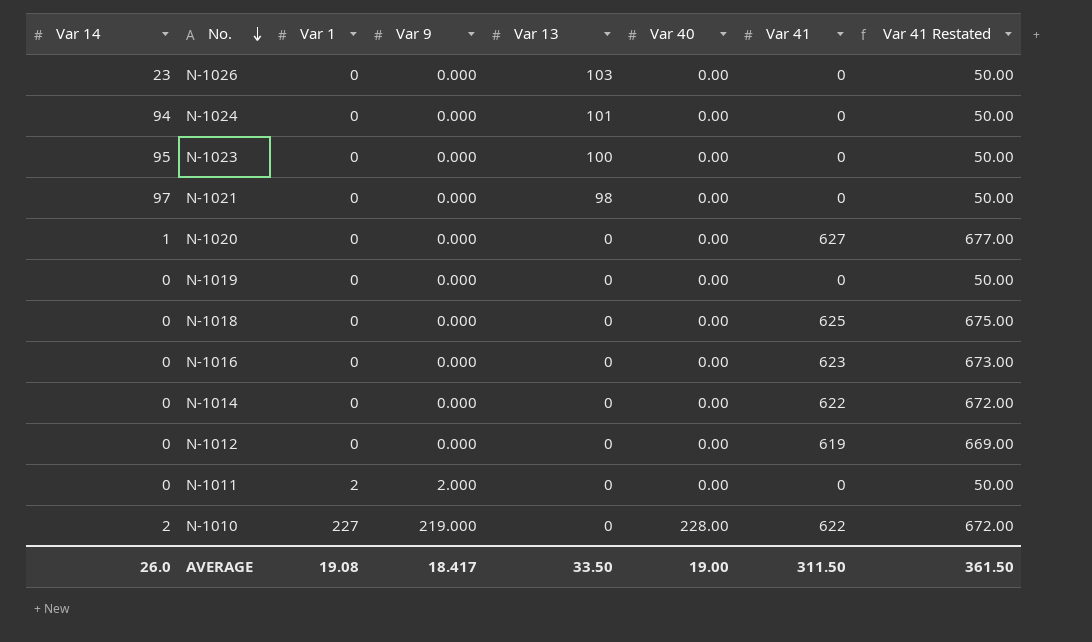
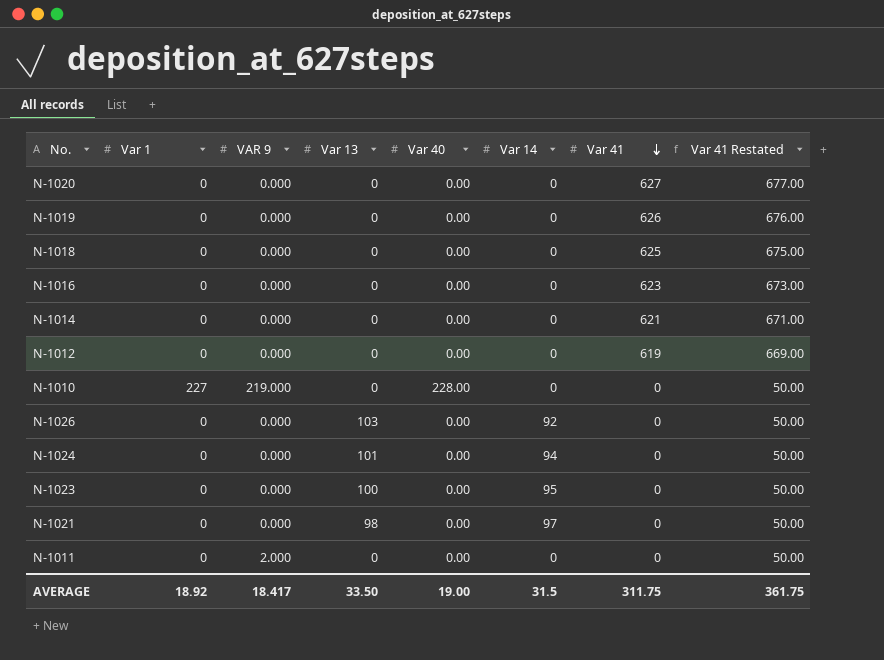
row order: No. descending -> Var 41 descending
column name: Var 9 -> VAR 9
column Var 14 | position: 1 -> 6
N-1020 | Var 14: 1 -> 0
N-1019 | Var 41: 0 -> 626
N-1019 | Var 41 Restated: 50.00 -> 676.00
N-1014 | Var 41: 622 -> 621
N-1014 | Var 41 Restated: 672.00 -> 671.00
N-1010 | Var 14: 2 -> 0
N-1010 | Var 41: 622 -> 0
N-1010 | Var 41 Restated: 672.00 -> 50.00
N-1026 | Var 14: 23 -> 92
N-1011 | Var 1: 2 -> 0
AVERAGE | Var 1: 19.08 -> 18.92
AVERAGE | Var 14: 26.0 -> 31.5
AVERAGE | Var 41: 311.50 -> 311.75
AVERAGE | Var 41 Restated: 361.50 -> 361.75

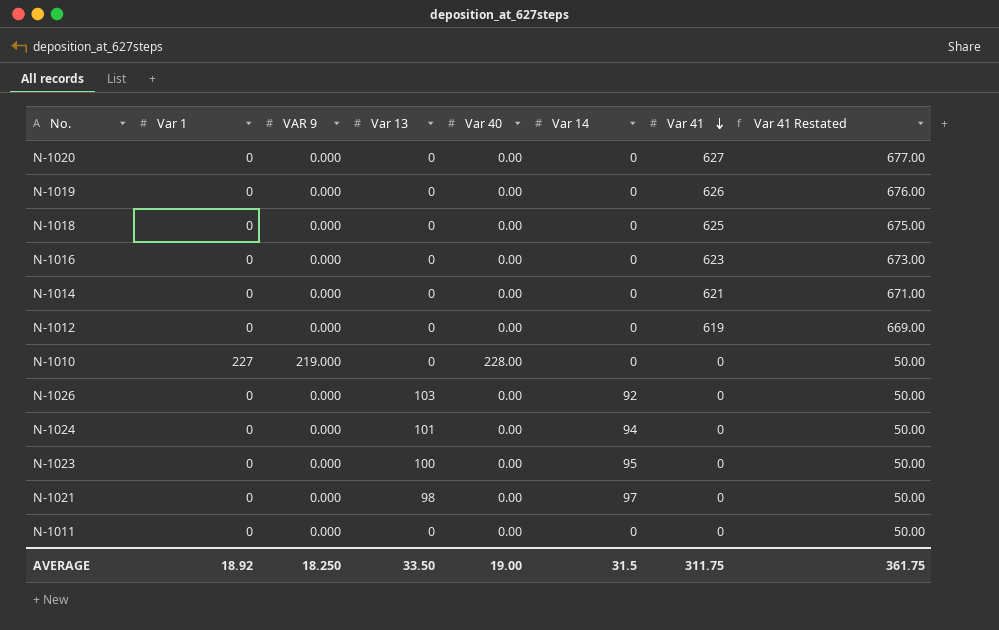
N-1011 | VAR 9: 2.000 -> 0.000
AVERAGE | VAR 9: 18.417 -> 18.250

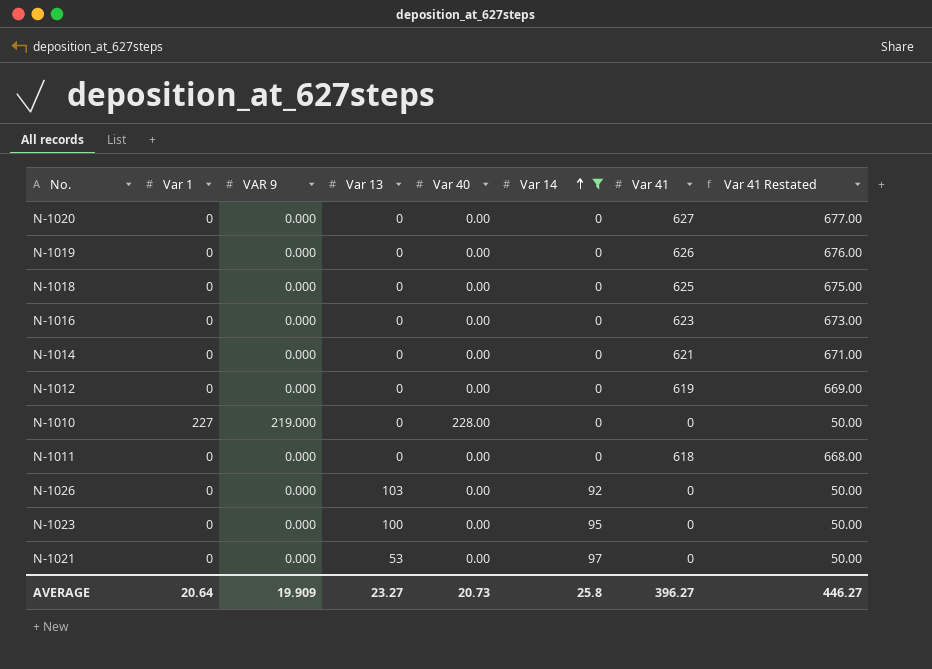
filter: none -> Var 14 != 94
row order: Var 41 descending -> Var 14 ascending
N-1011 | Var 41: 0 -> 618
N-1011 | Var 41 Restated: 50.00 -> 668.00
N-1021 | Var 13: 98 -> 53
AVERAGE | Var 1: 18.92 -> 20.64
AVERAGE | VAR 9: 18.250 -> 19.909
AVERAGE | Var 13: 33.50 -> 23.27
AVERAGE | Var 40: 19.00 -> 20.73
AVERAGE | Var 14: 31.5 -> 25.8
AVERAGE | Var 41: 311.75 -> 396.27
AVERAGE | Var 41 Restated: 361.75 -> 446.27

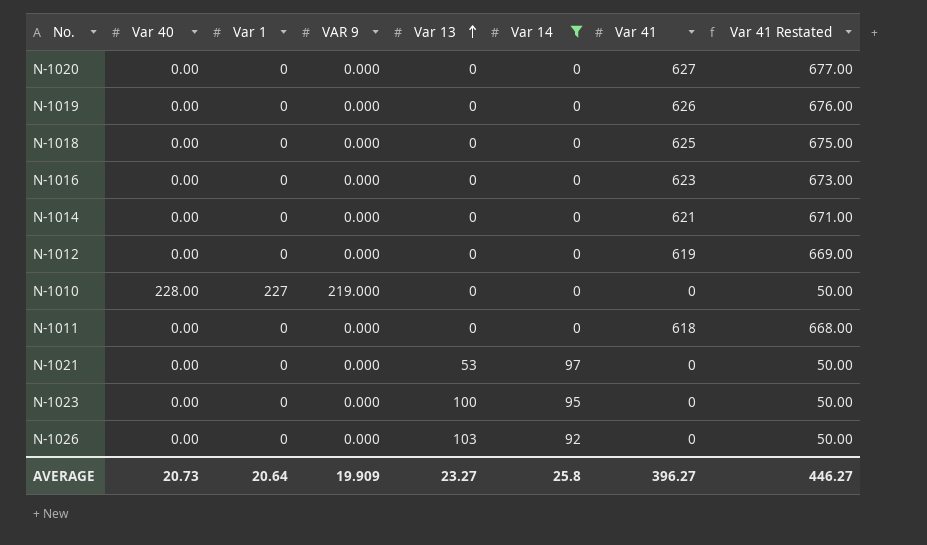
row order: Var 14 ascending -> Var 13 ascending
column Var 40 | position: 5 -> 2

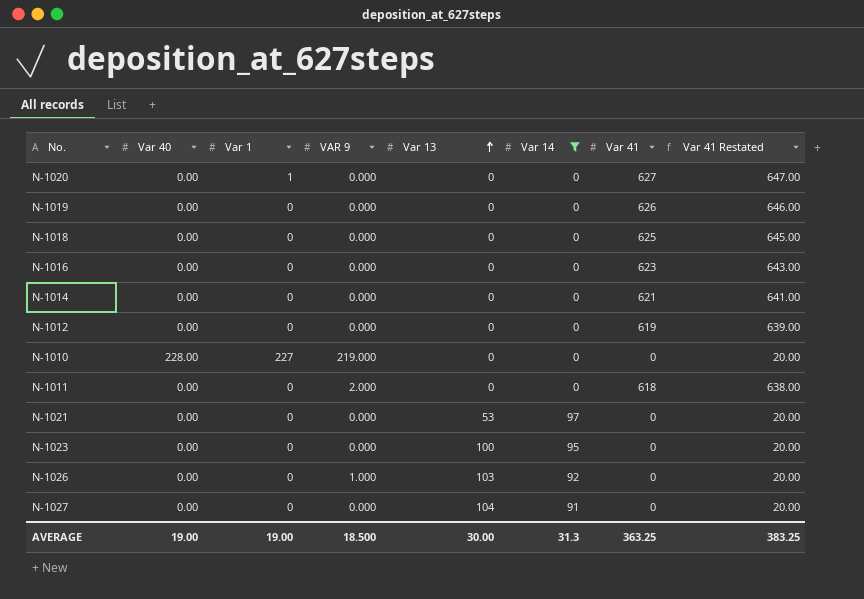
column Var 41 Restated | formula: [Var 41] + 50 -> [Var 41] + 20
N-1020 | Var 1: 0 -> 1
N-1011 | VAR 9: 0.000 -> 2.000
N-1026 | VAR 9: 0.000 -> 1.000
row N-1027: none -> 0.00 | 0 | 0.000 | 104 | 91 | 0 | 20.00
AVERAGE | Var 40: 20.73 -> 19.00
AVERAGE | Var 1: 20.64 -> 19.00
AVERAGE | VAR 9: 19.909 -> 18.500
AVERAGE | Var 13: 23.27 -> 30.00
AVERAGE | Var 14: 25.8 -> 31.3
AVERAGE | Var 41: 396.27 -> 363.25
AVERAGE | Var 41 Restated: 446.27 -> 383.25

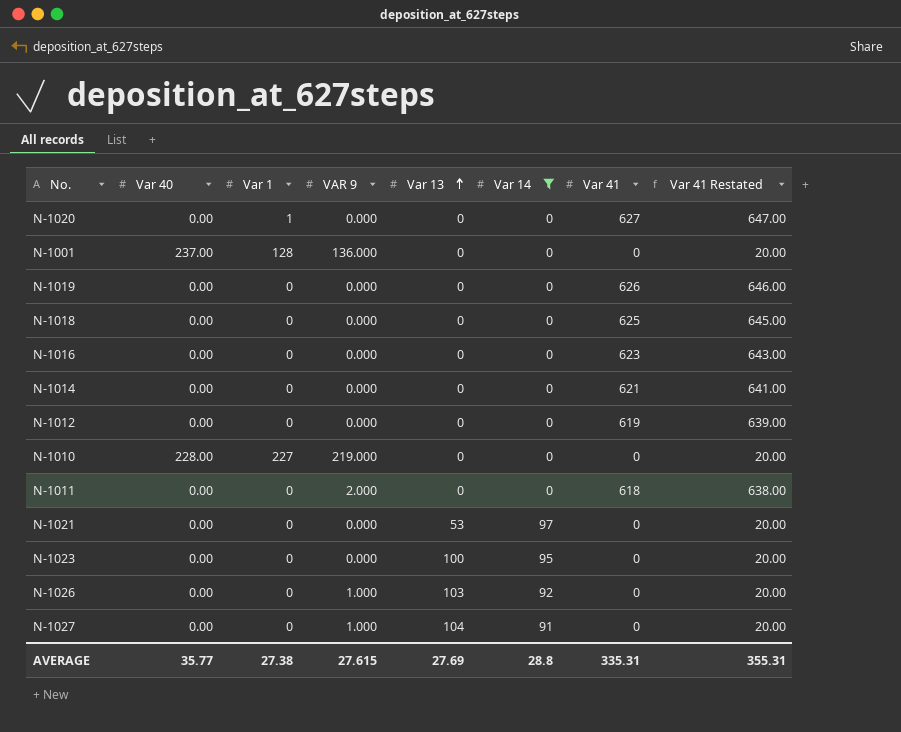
row N-1001: none -> 237.00 | 128 | 136.000 | 0 | 0 | 0 | 20.00
N-1027 | VAR 9: 0.000 -> 1.000
AVERAGE | Var 40: 19.00 -> 35.77
AVERAGE | Var 1: 19.00 -> 27.38
AVERAGE | VAR 9: 18.500 -> 27.615
AVERAGE | Var 13: 30.00 -> 27.69
AVERAGE | Var 14: 31.3 -> 28.8
AVERAGE | Var 41: 363.25 -> 335.31
AVERAGE | Var 41 Restated: 383.25 -> 355.31

